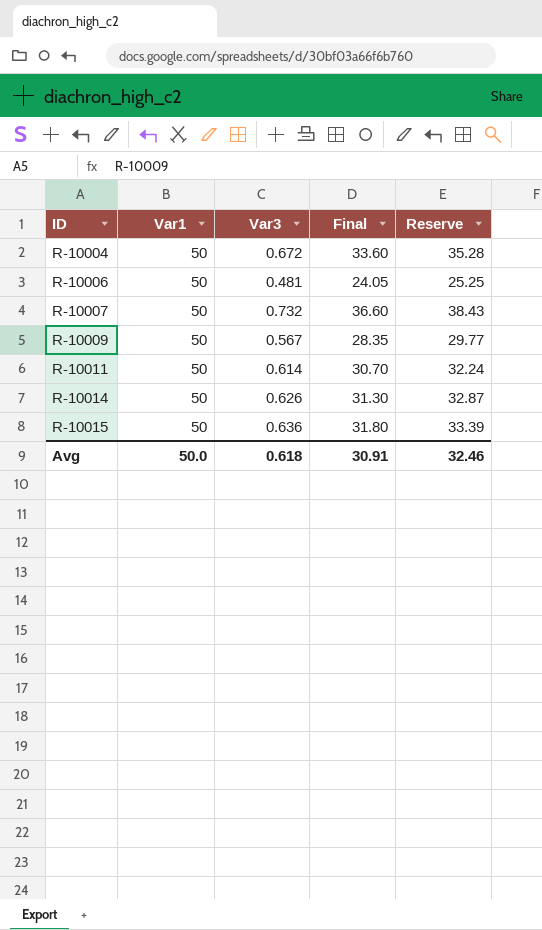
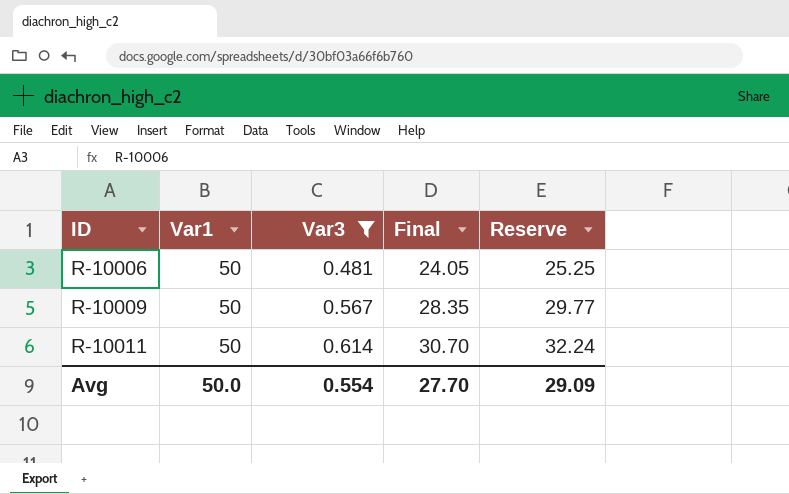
filter: none -> Var3 <= 0.614
Avg | Var3: 0.618 -> 0.554
Avg | Final: 30.91 -> 27.70
Avg | Reserve: 32.46 -> 29.09

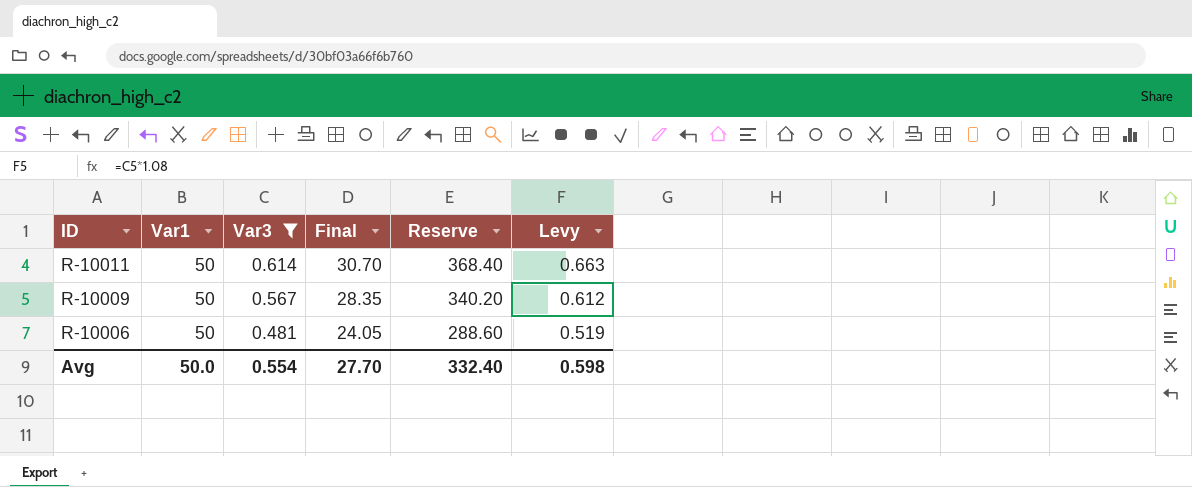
row order: ID ascending -> ID descending
column Reserve | formula: [Final] * 1.05 -> [Final] * 12
column Levy | formula: none -> [Var3] * 1.08
Avg | Reserve: 29.09 -> 332.40

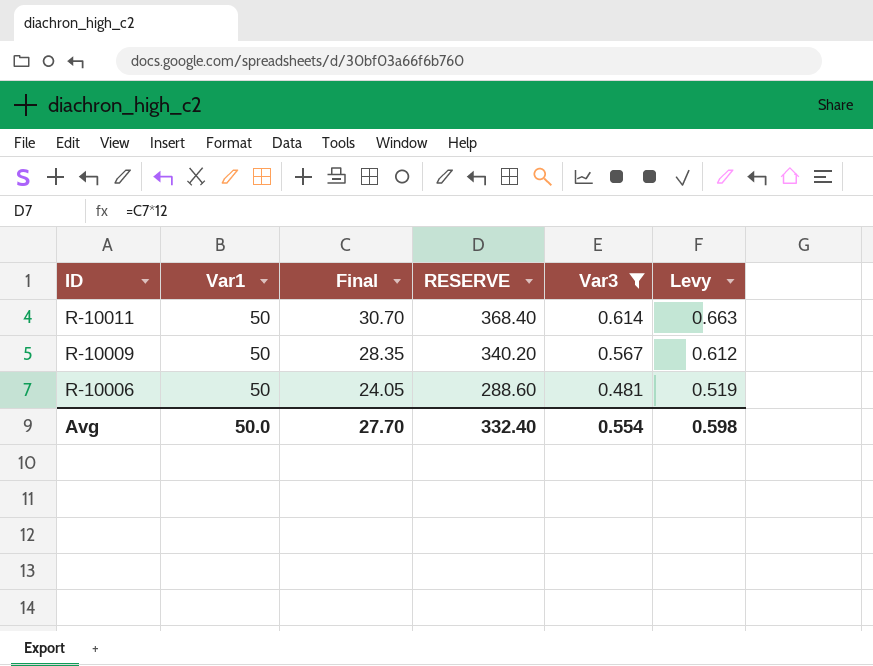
column name: Reserve -> RESERVE
column Var3 | position: 3 -> 5

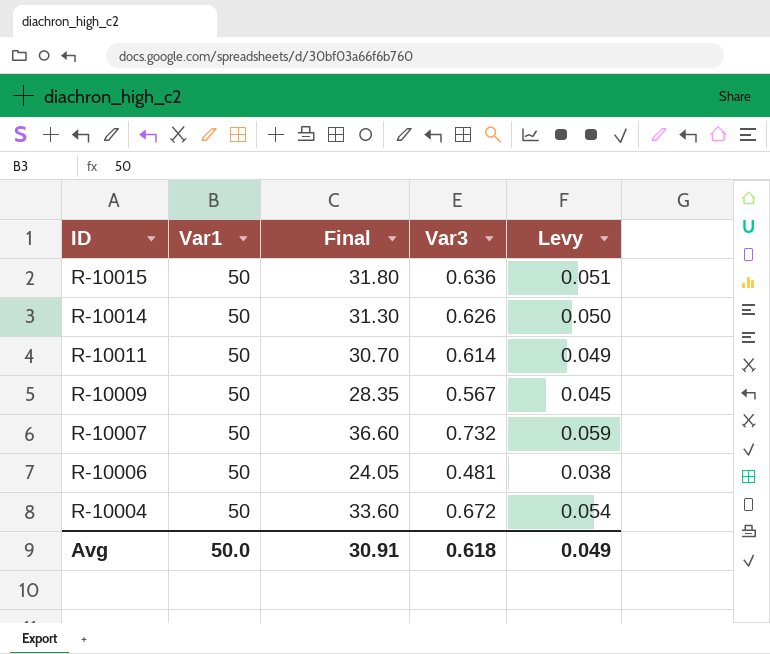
filter: Var3 <= 0.614 -> none
column RESERVE | formula: [Final] * 12 -> none
column Levy | formula: [Var3] * 1.08 -> [Var3] * 0.08
Avg | Final: 27.70 -> 30.91
Avg | Var3: 0.554 -> 0.618
Avg | Levy: 0.598 -> 0.049

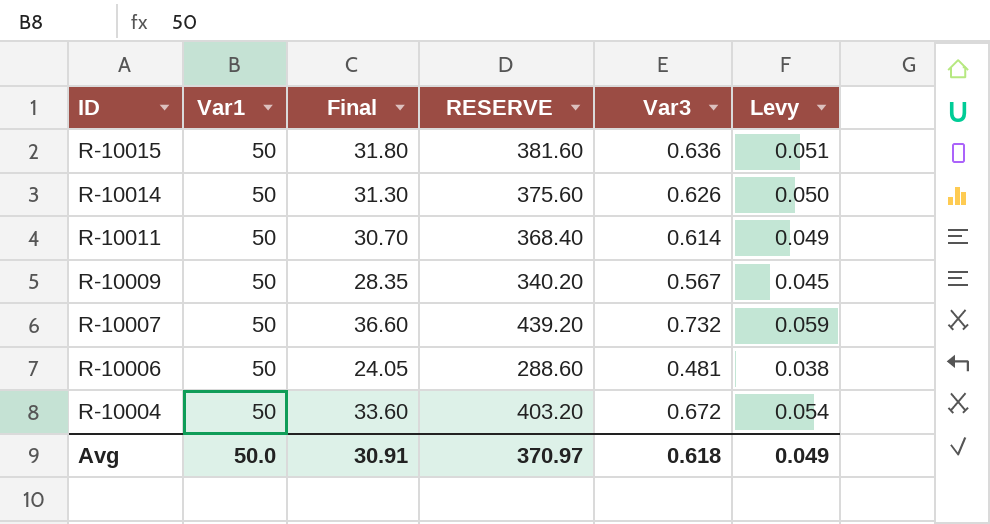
column RESERVE | formula: none -> [Final] * 12

